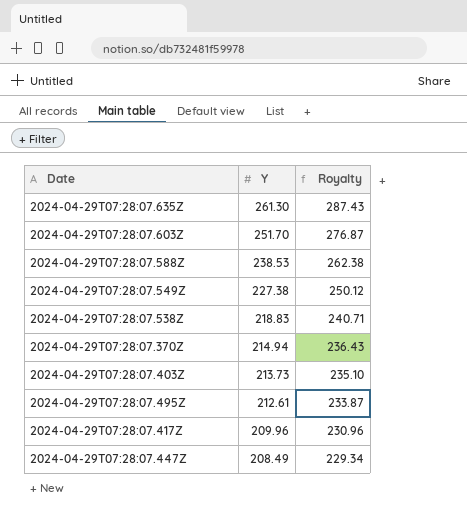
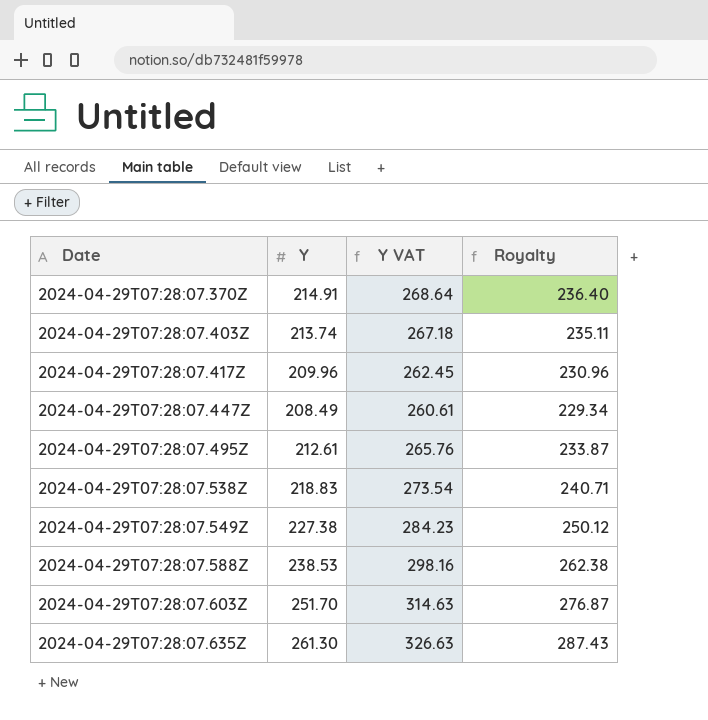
row order: Y descending -> Date ascending
column Y VAT | formula: none -> [Y] * 1.25
2024-04-29T07:28:07.370Z | Y: 214.94 -> 214.91
2024-04-29T07:28:07.370Z | Royalty: 236.43 -> 236.40
2024-04-29T07:28:07.403Z | Y: 213.73 -> 213.74
2024-04-29T07:28:07.403Z | Royalty: 235.10 -> 235.11

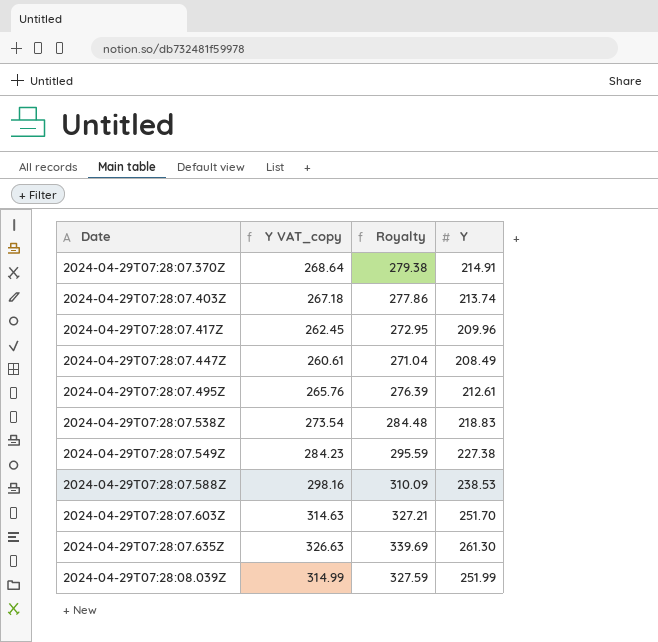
column name: Y VAT -> Y VAT_copy
column Royalty | formula: [Y] * 1.1 -> [Y] * 1.3
column Y | position: 2 -> 4
row 2024-04-29T07:28:08.039Z: none -> 314.99 | 327.59 | 251.99

